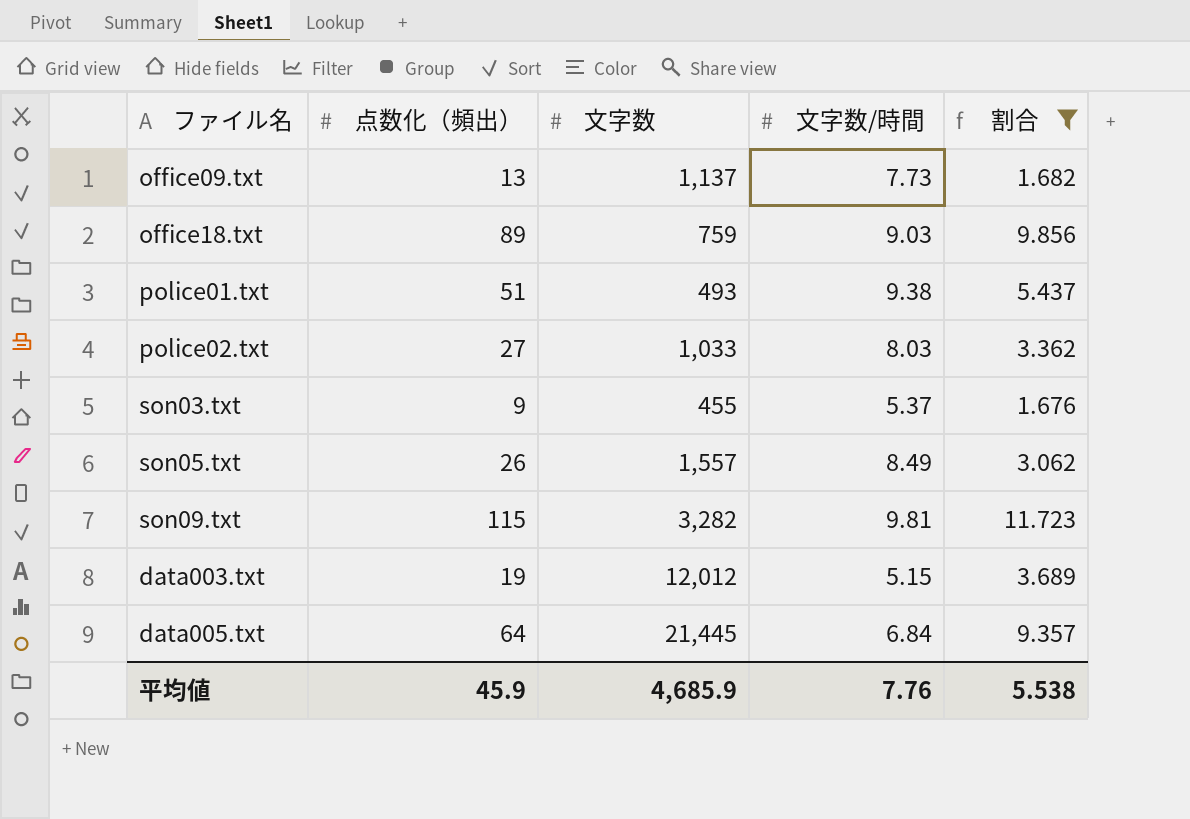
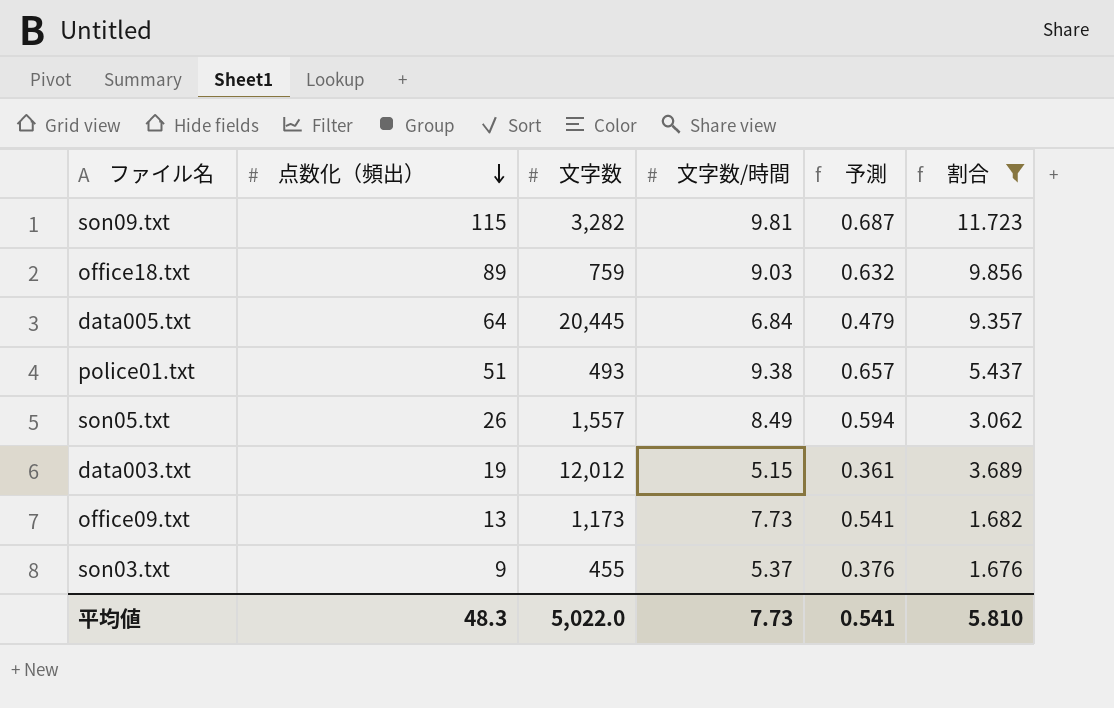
row order: none -> 点数化（頻出） descending
column 予測 | formula: none -> [文字数/時間] * 0.07
row police02.txt: 27 | 1,033 | 8.03 | 3.362 -> none
data005.txt | 文字数: 21,445 -> 20,445
office09.txt | 文字数: 1,137 -> 1,173
平均値 | 点数化（頻出）: 45.9 -> 48.3
平均値 | 文字数: 4,685.9 -> 5,022.0
平均値 | 文字数/時間: 7.76 -> 7.73
平均値 | 割合: 5.538 -> 5.810

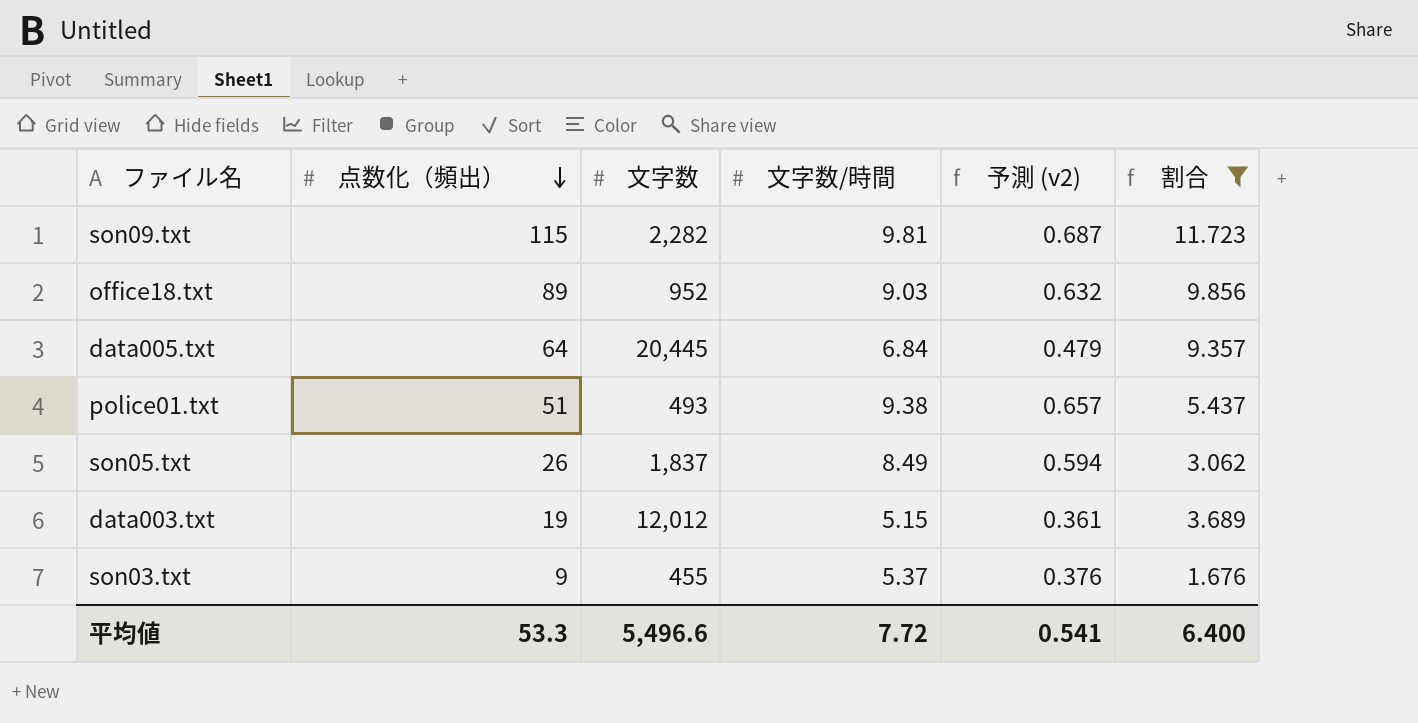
column name: 予測 -> 予測 (v2)
row office09.txt: 13 | 1,173 | 7.73 | 0.541 | 1.682 -> none
son09.txt | 文字数: 3,282 -> 2,282
office18.txt | 文字数: 759 -> 952
son05.txt | 文字数: 1,557 -> 1,837
平均値 | 点数化（頻出）: 48.3 -> 53.3
平均値 | 文字数: 5,022.0 -> 5,496.6
平均値 | 文字数/時間: 7.73 -> 7.72
平均値 | 割合: 5.810 -> 6.400

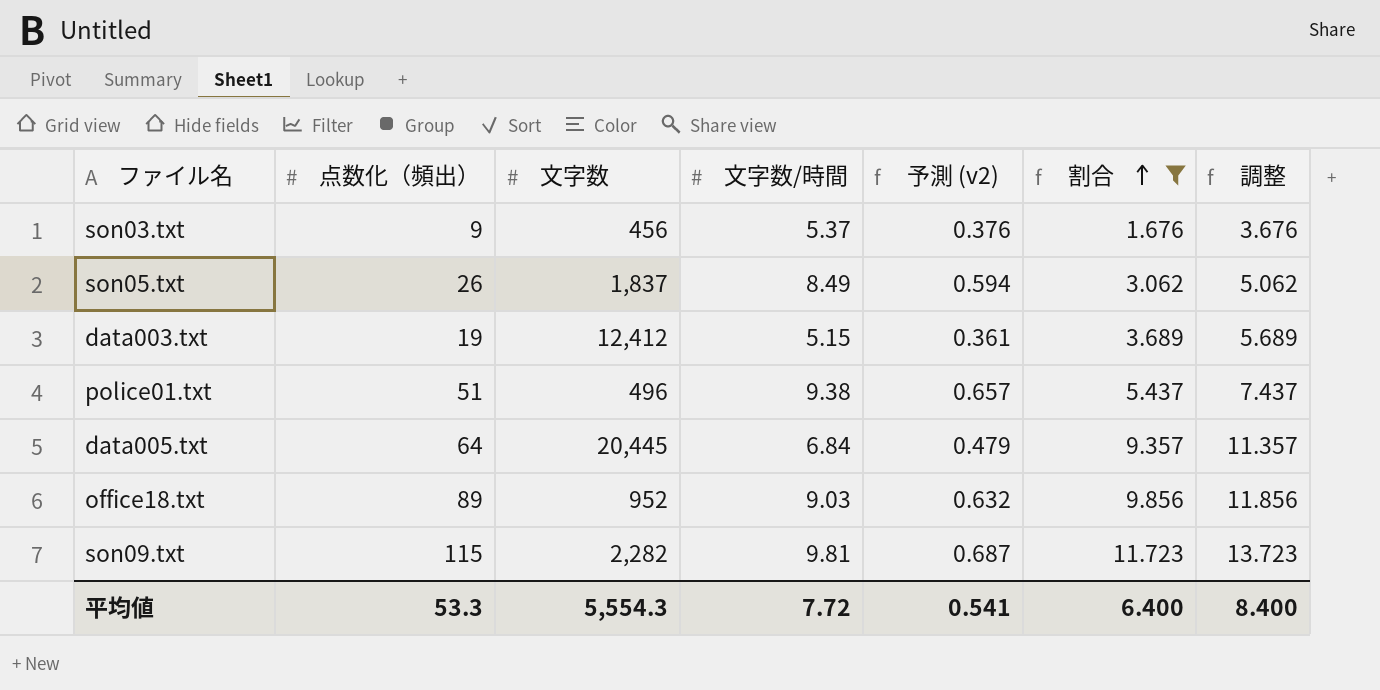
row order: 点数化（頻出） descending -> 割合 ascending
column 調整 | formula: none -> [割合] + 2
son03.txt | 文字数: 455 -> 456
data003.txt | 文字数: 12,012 -> 12,412
police01.txt | 文字数: 493 -> 496
平均値 | 文字数: 5,496.6 -> 5,554.3

